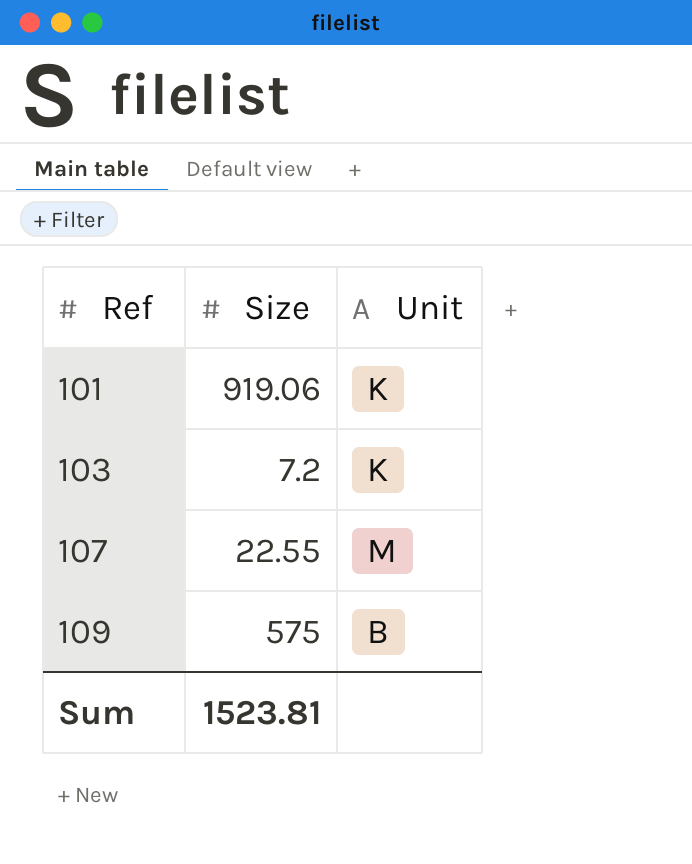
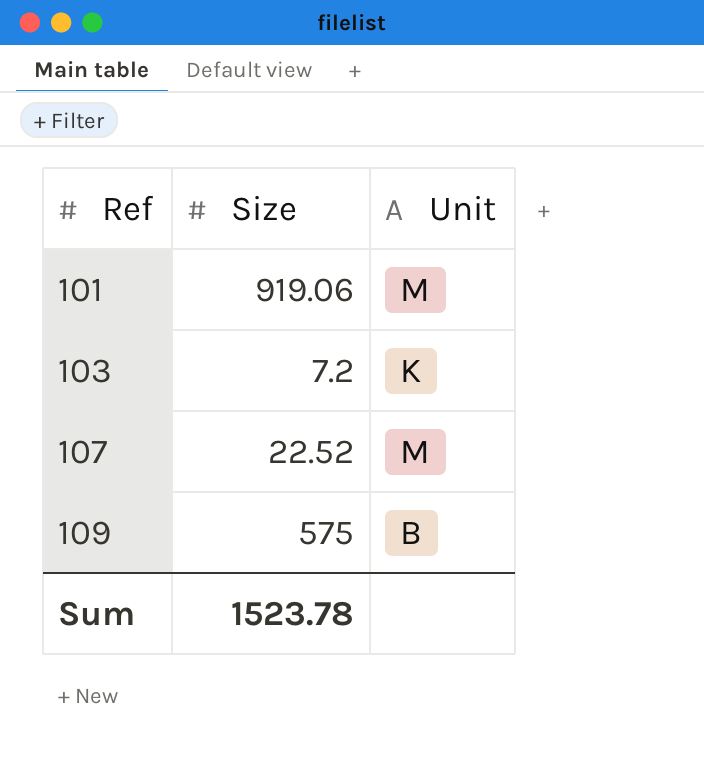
101 | Unit: K -> M
107 | Size: 22.55 -> 22.52
Sum | Size: 1523.81 -> 1523.78

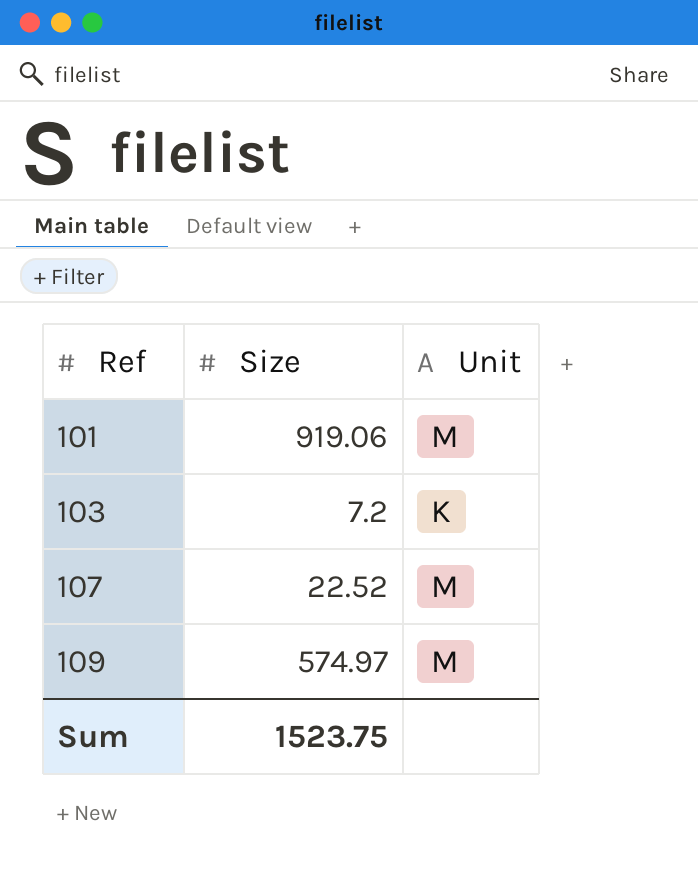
109 | Size: 575 -> 574.97
109 | Unit: B -> M
Sum | Size: 1523.78 -> 1523.75

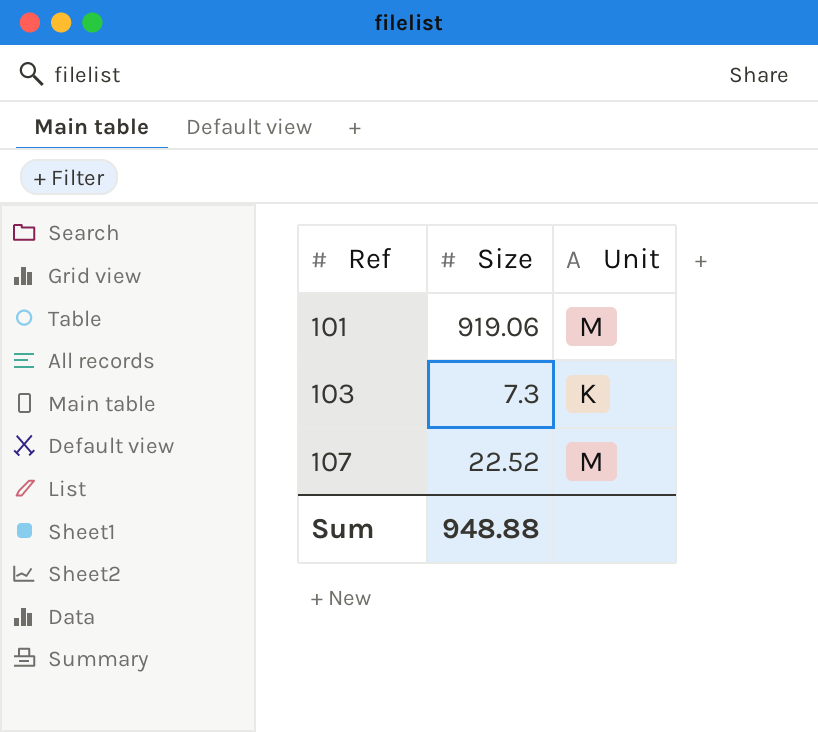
row 109: 574.97 | M -> none
103 | Size: 7.2 -> 7.3
Sum | Size: 1523.75 -> 948.88

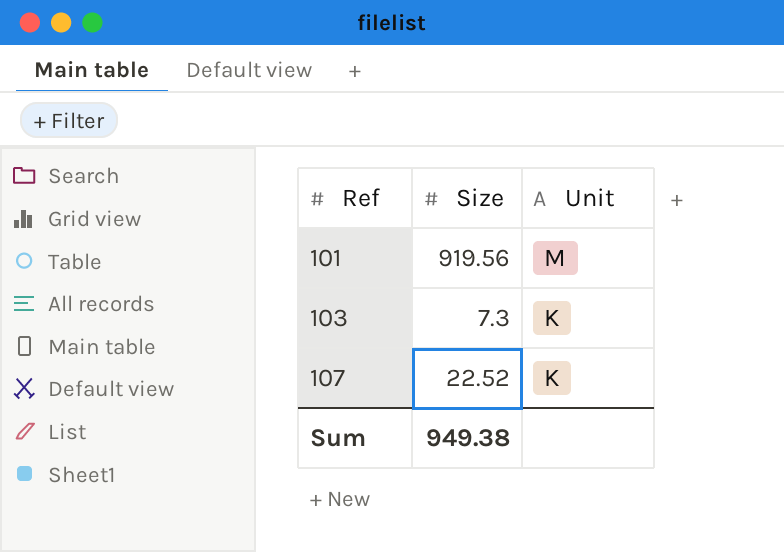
101 | Size: 919.06 -> 919.56
107 | Unit: M -> K
Sum | Size: 948.88 -> 949.38

